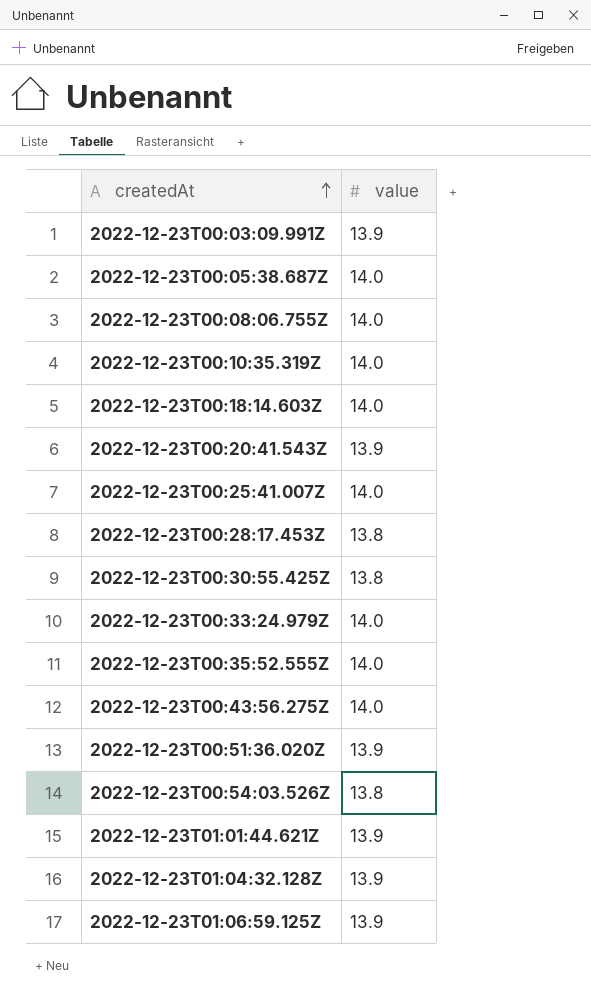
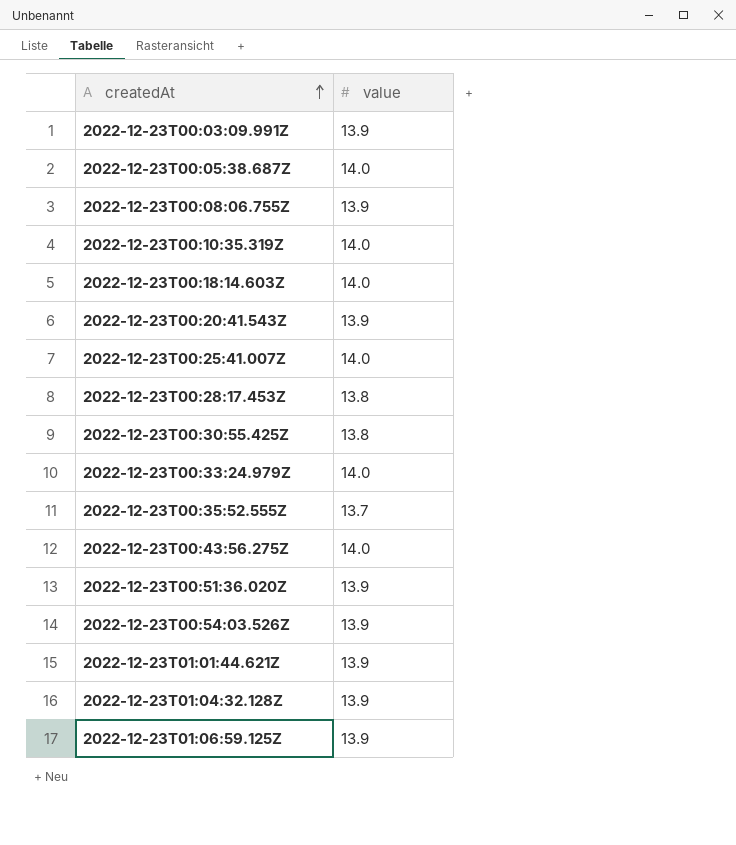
2022-12-23T00:08:06.755Z | value: 14.0 -> 13.9
2022-12-23T00:35:52.555Z | value: 14.0 -> 13.7
2022-12-23T00:54:03.526Z | value: 13.8 -> 13.9

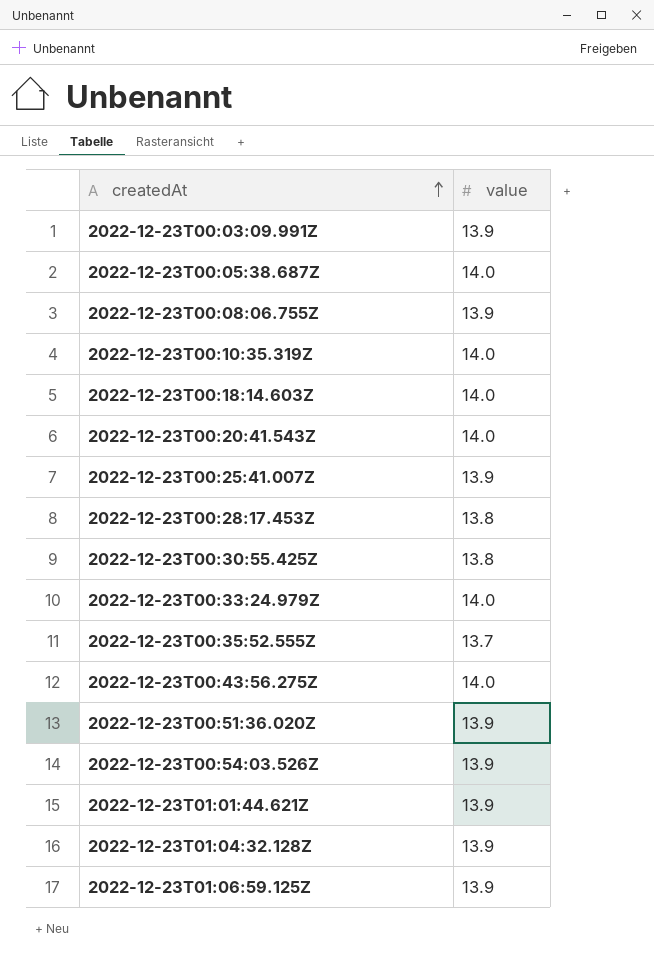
2022-12-23T00:20:41.543Z | value: 13.9 -> 14.0
2022-12-23T00:25:41.007Z | value: 14.0 -> 13.9

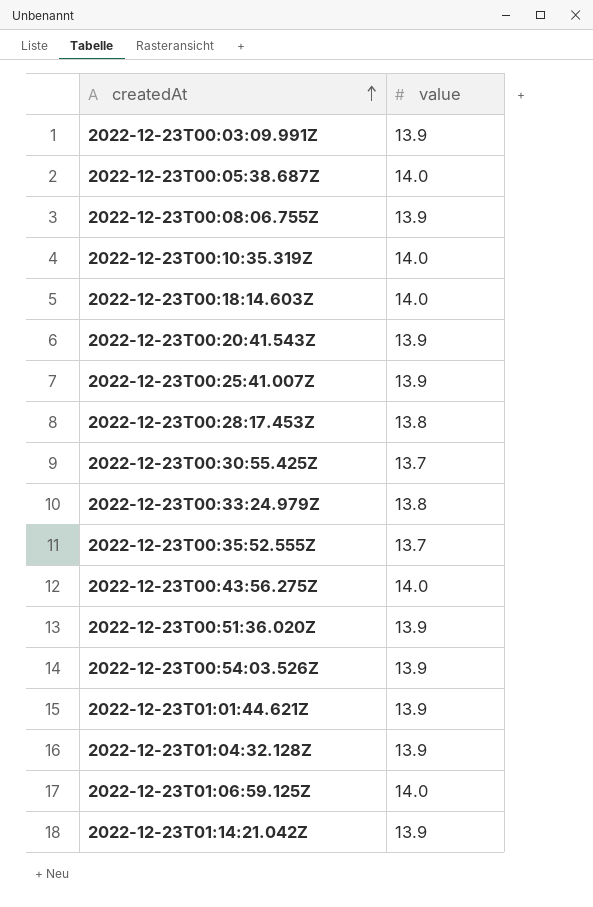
2022-12-23T00:20:41.543Z | value: 14.0 -> 13.9
2022-12-23T00:30:55.425Z | value: 13.8 -> 13.7
2022-12-23T00:33:24.979Z | value: 14.0 -> 13.8
2022-12-23T01:06:59.125Z | value: 13.9 -> 14.0
row 2022-12-23T01:14:21.042Z: none -> 13.9

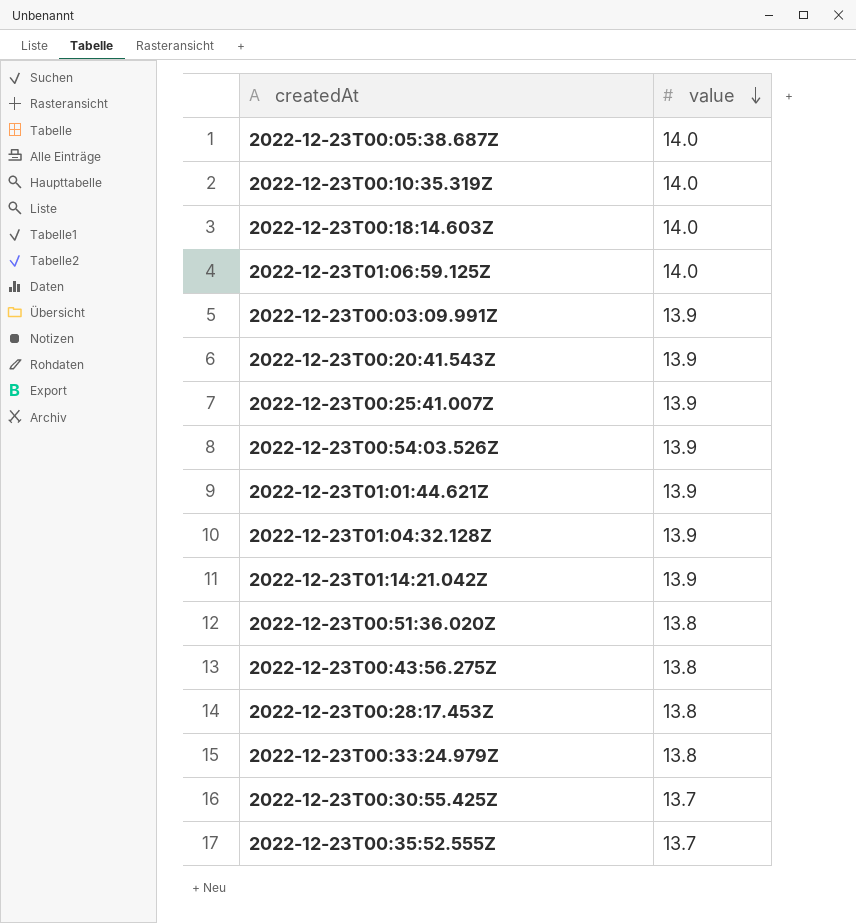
row order: createdAt ascending -> value descending
row 2022-12-23T00:08:06.755Z: 13.9 -> none
2022-12-23T00:51:36.020Z | value: 13.9 -> 13.8
2022-12-23T00:43:56.275Z | value: 14.0 -> 13.8

